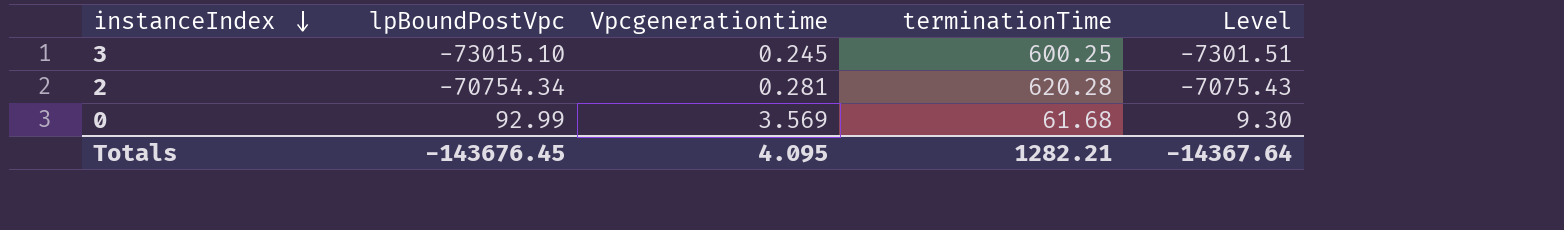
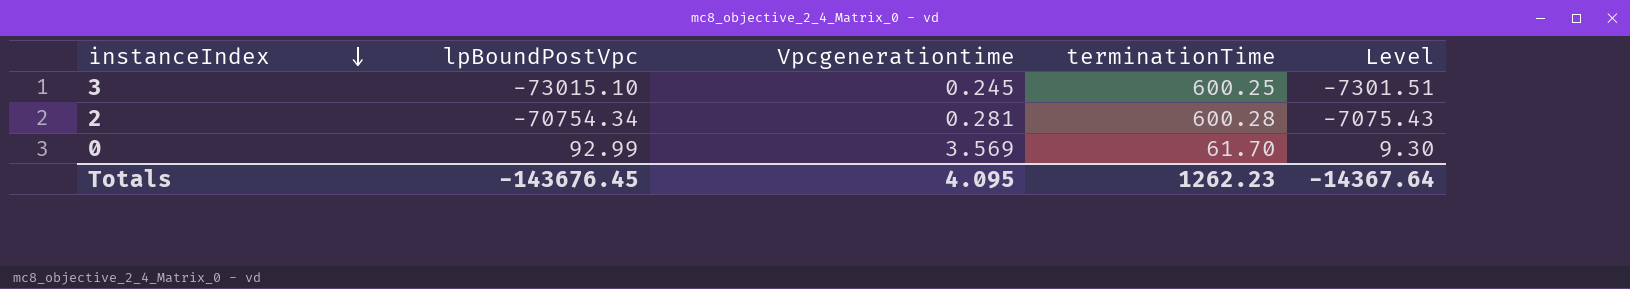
2 | terminationTime: 620.28 -> 600.28
0 | terminationTime: 61.68 -> 61.70
Totals | terminationTime: 1282.21 -> 1262.23

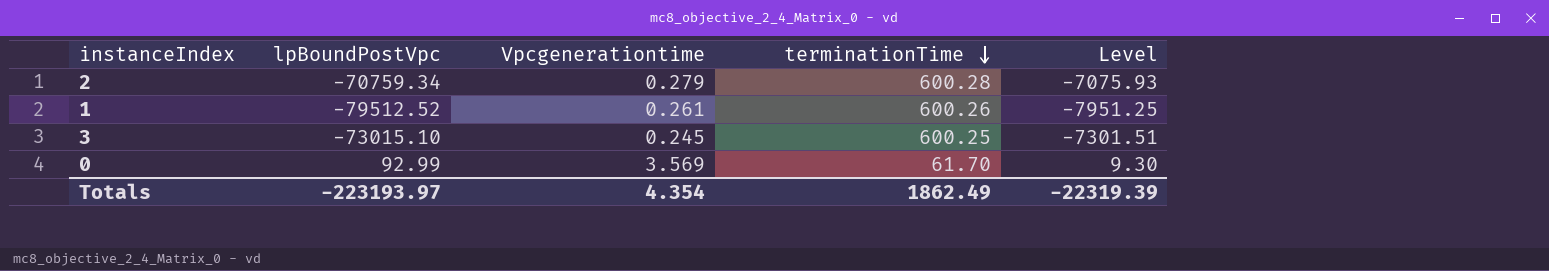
row order: instanceIndex descending -> terminationTime descending
2 | lpBoundPostVpc: -70754.34 -> -70759.34
2 | Vpcgenerationtime: 0.281 -> 0.279
2 | Level: -7075.43 -> -7075.93
row 1: none -> -79512.52 | 0.261 | 600.26 | -7951.25
Totals | lpBoundPostVpc: -143676.45 -> -223193.97
Totals | Vpcgenerationtime: 4.095 -> 4.354
Totals | terminationTime: 1262.23 -> 1862.49
Totals | Level: -14367.64 -> -22319.39

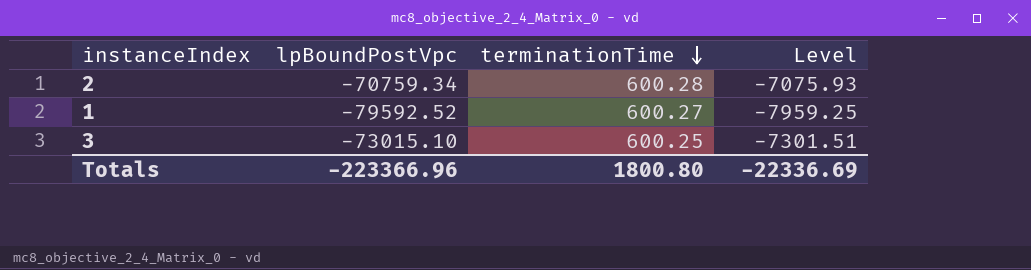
column Vpcgenerationtime | position: 3 -> none
row 0: 92.99 | 3.569 | 61.70 | 9.30 -> none
1 | lpBoundPostVpc: -79512.52 -> -79592.52
1 | terminationTime: 600.26 -> 600.27
1 | Level: -7951.25 -> -7959.25
Totals | lpBoundPostVpc: -223193.97 -> -223366.96
Totals | terminationTime: 1862.49 -> 1800.80
Totals | Level: -22319.39 -> -22336.69

